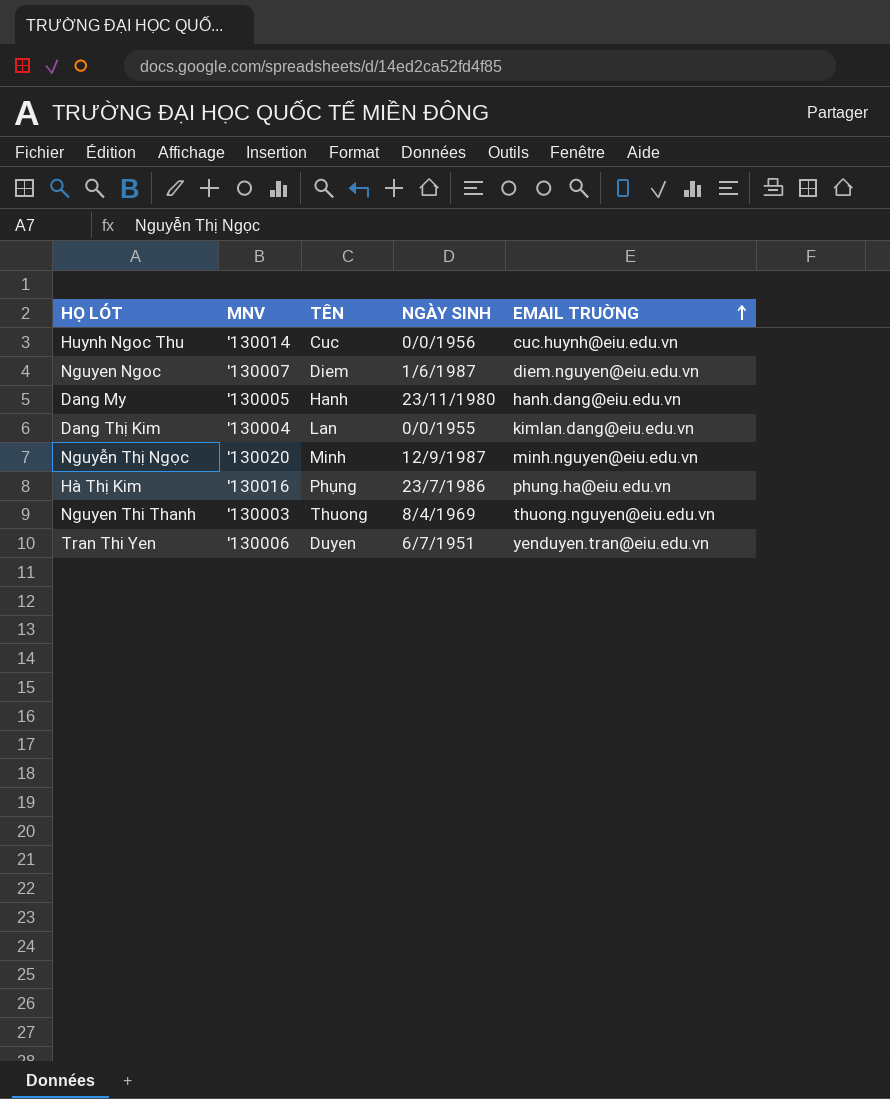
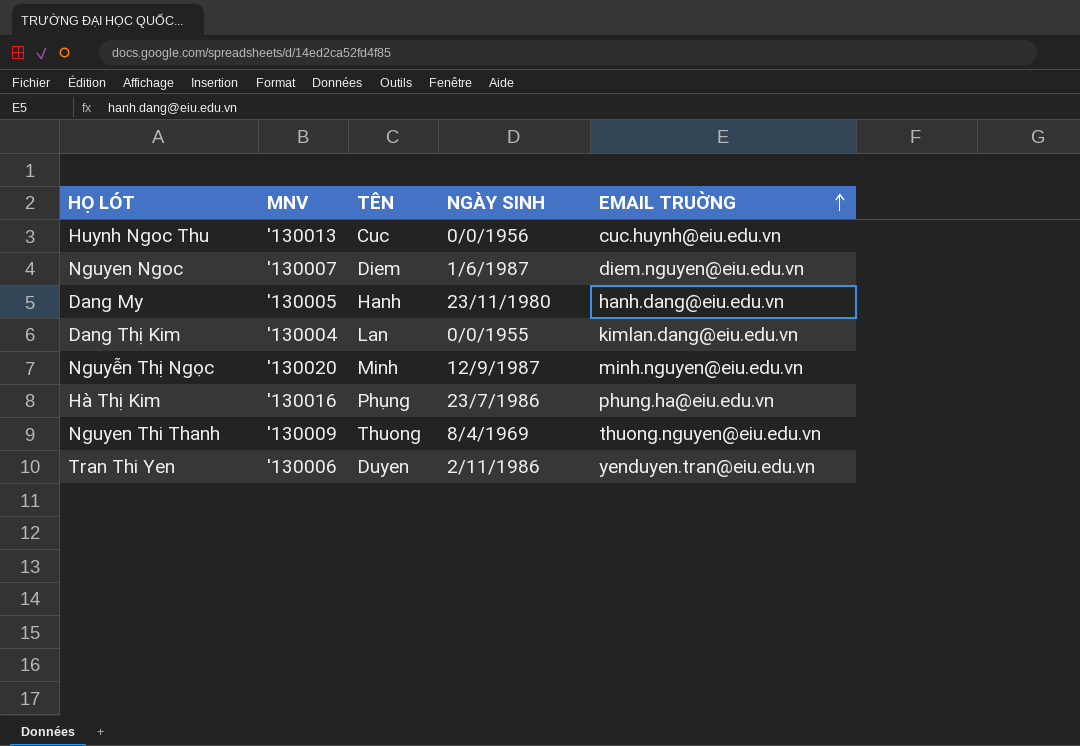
Huynh Ngoc Thu | MNV: '130014 -> '130013
Nguyen Thi Thanh | MNV: '130003 -> '130009
Tran Thi Yen | NGÀY SINH: 6/7/1951 -> 2/11/1986

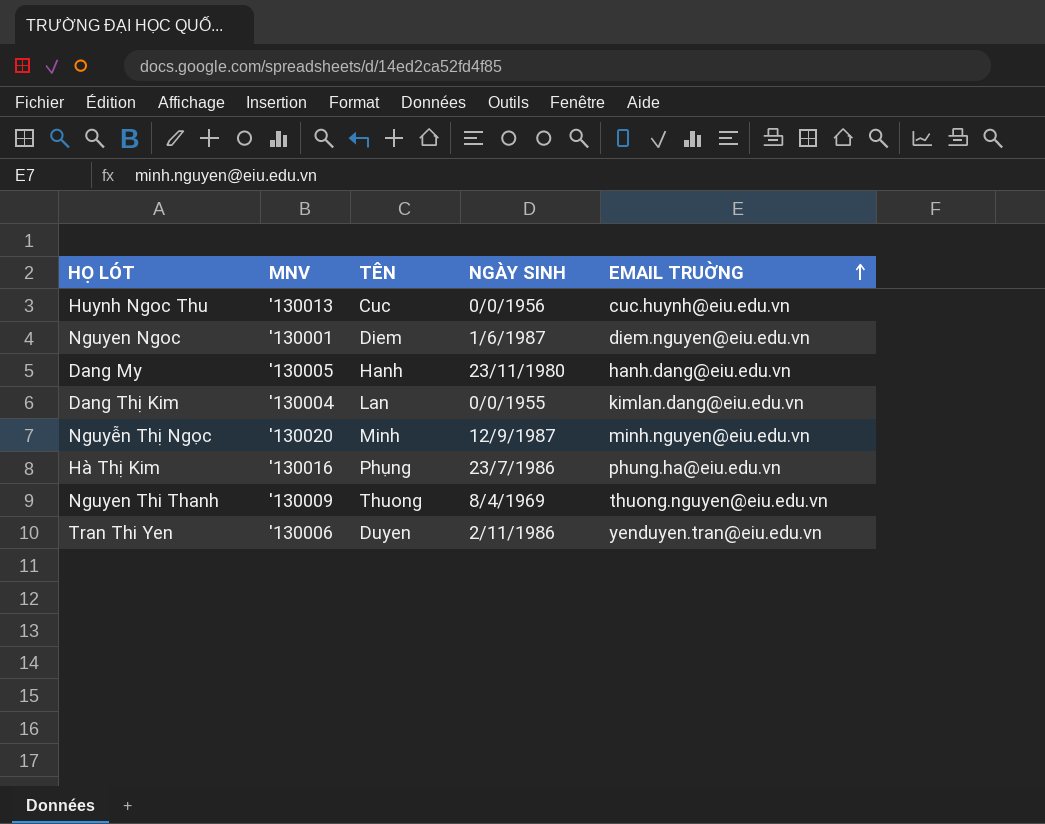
Nguyen Ngoc | MNV: '130007 -> '130001

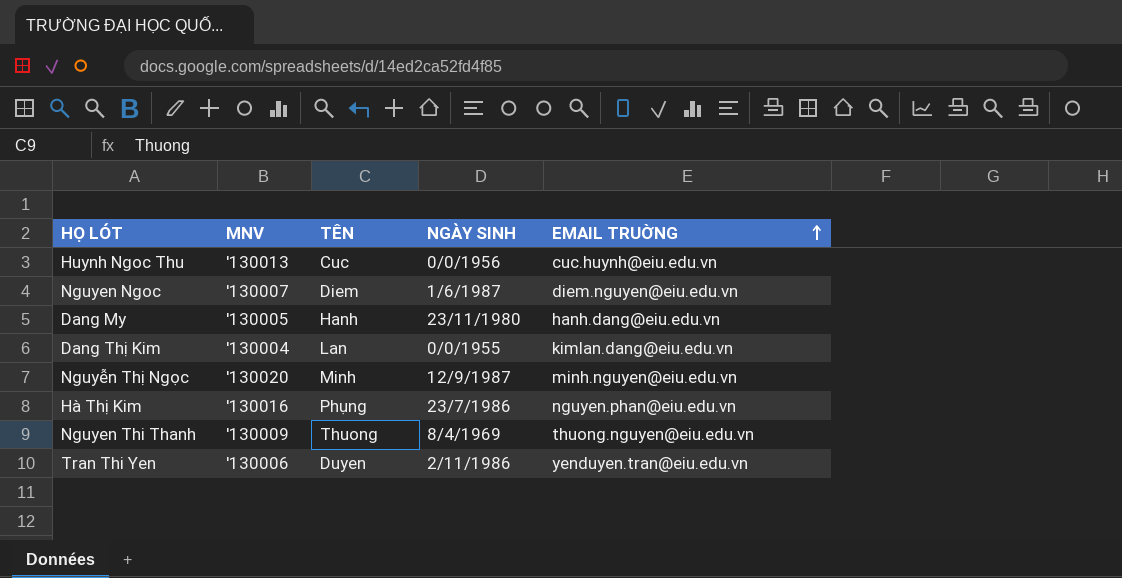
Nguyen Ngoc | MNV: '130001 -> '130007
Hà Thị Kim | EMAIL TRUỜNG: phung.ha@eiu.edu.vn -> nguyen.phan@eiu.edu.vn

